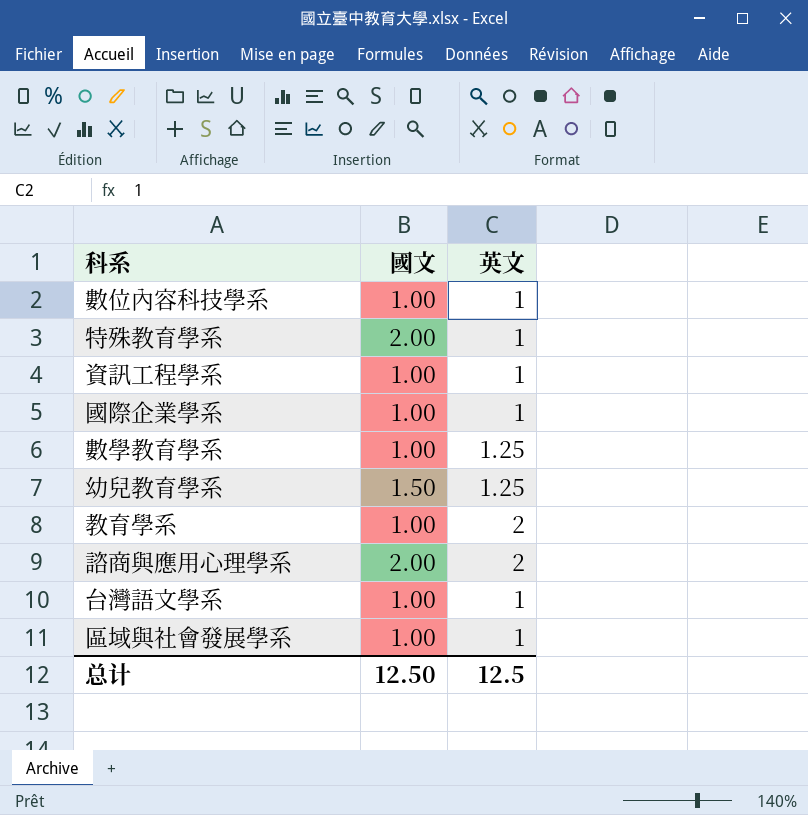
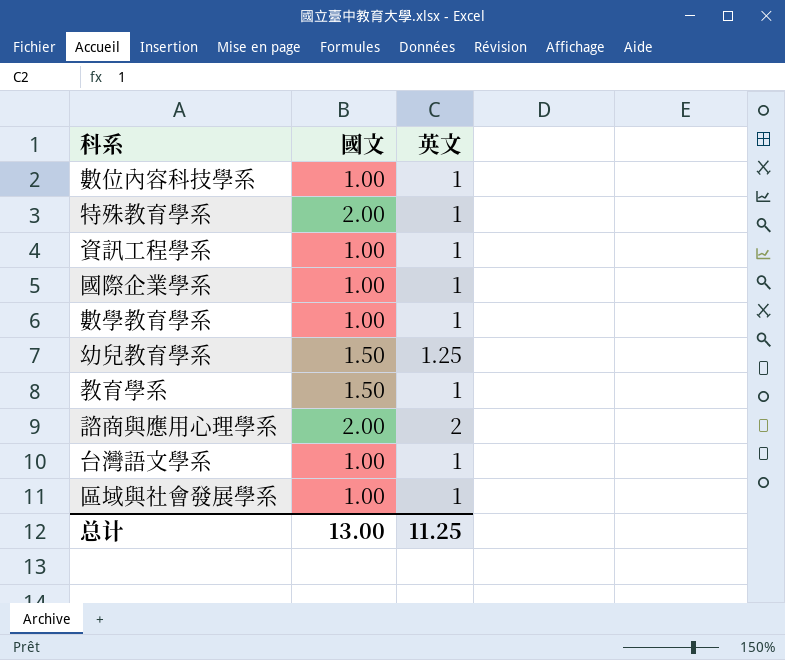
數學教育學系 | 英文: 1.25 -> 1
教育學系 | 國文: 1.00 -> 1.50
教育學系 | 英文: 2 -> 1
总计 | 國文: 12.50 -> 13.00
总计 | 英文: 12.5 -> 11.25

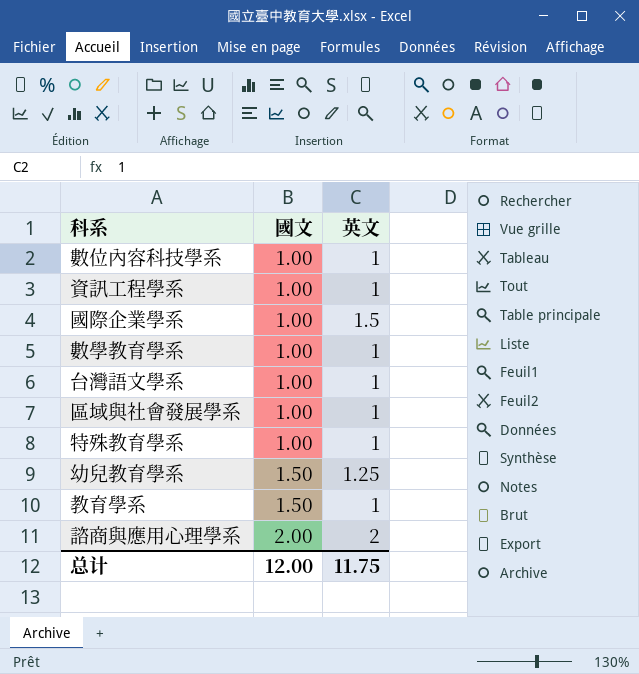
row order: none -> 國文 ascending
國際企業學系 | 英文: 1 -> 1.5
特殊教育學系 | 國文: 2.00 -> 1.00
总计 | 國文: 13.00 -> 12.00
总计 | 英文: 11.25 -> 11.75

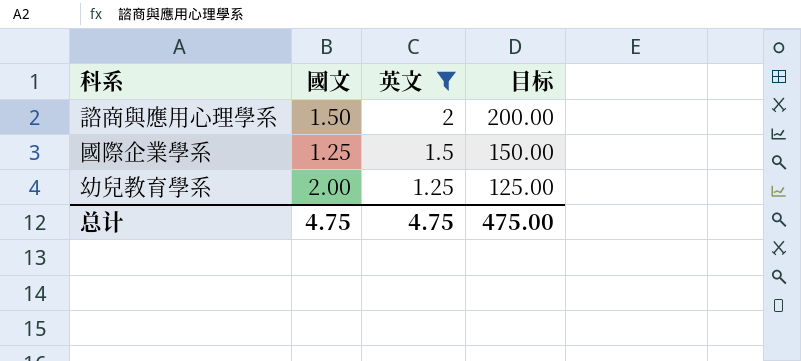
filter: none -> 英文 != 1
row order: 國文 ascending -> 英文 descending
column 目标 | formula: none -> [英文] * 100
諮商與應用心理學系 | 國文: 2.00 -> 1.50
國際企業學系 | 國文: 1.00 -> 1.25
幼兒教育學系 | 國文: 1.50 -> 2.00
总计 | 國文: 12.00 -> 4.75
总计 | 英文: 11.75 -> 4.75

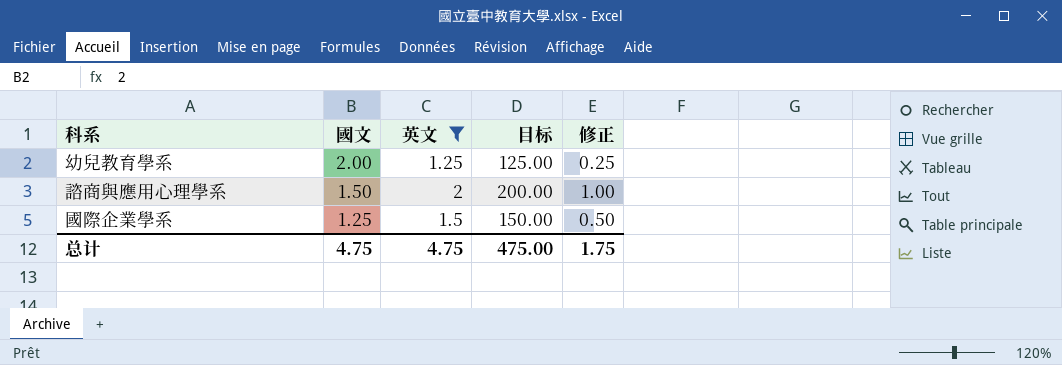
row order: 英文 descending -> 國文 descending
column 修正 | formula: none -> [英文] - 1

